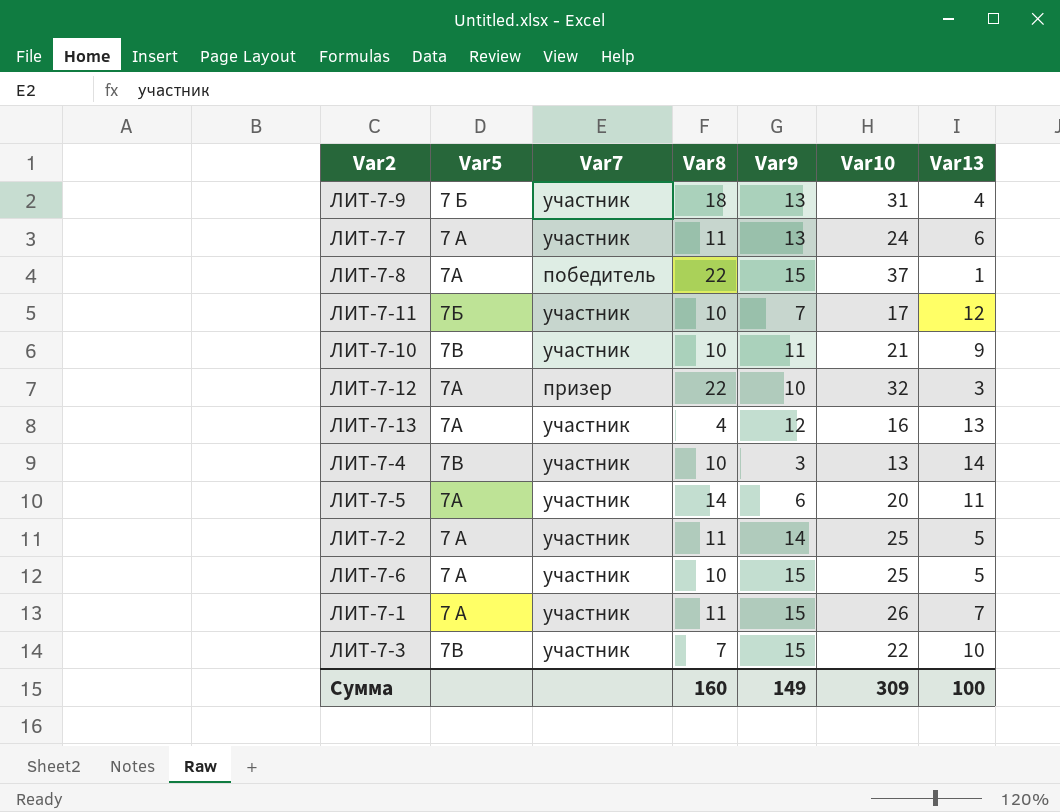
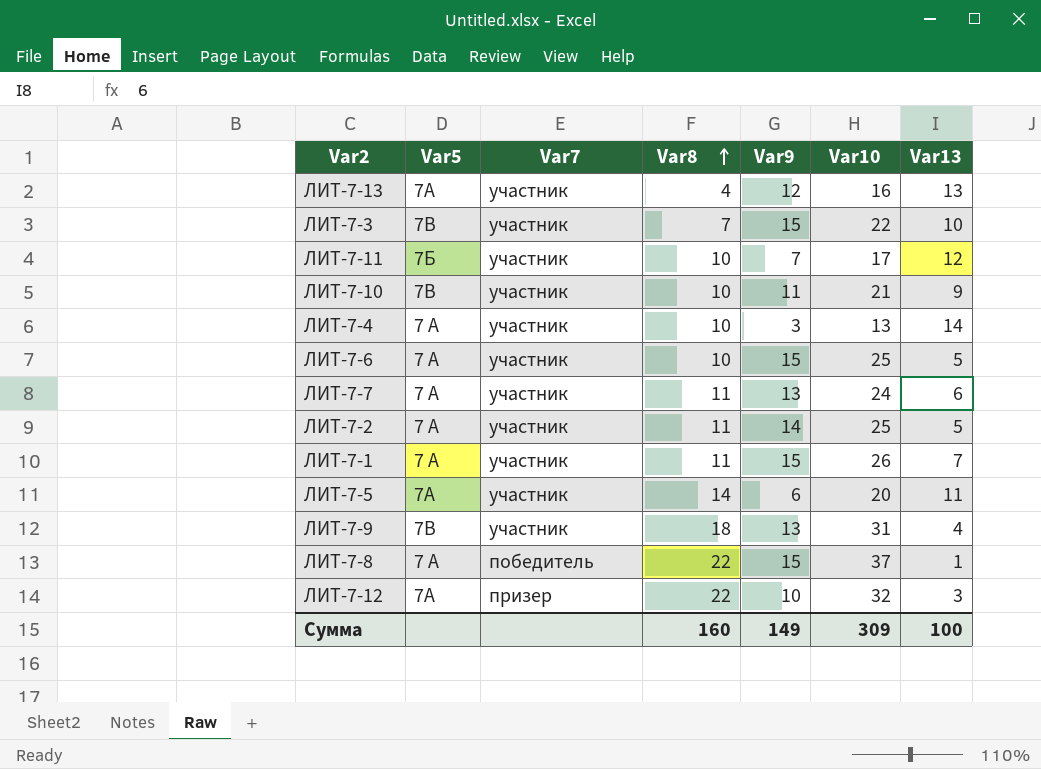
row order: none -> Var8 ascending
ЛИТ-7-4 | Var5: 7В -> 7 А
ЛИТ-7-9 | Var5: 7 Б -> 7В
ЛИТ-7-8 | Var5: 7А -> 7 А

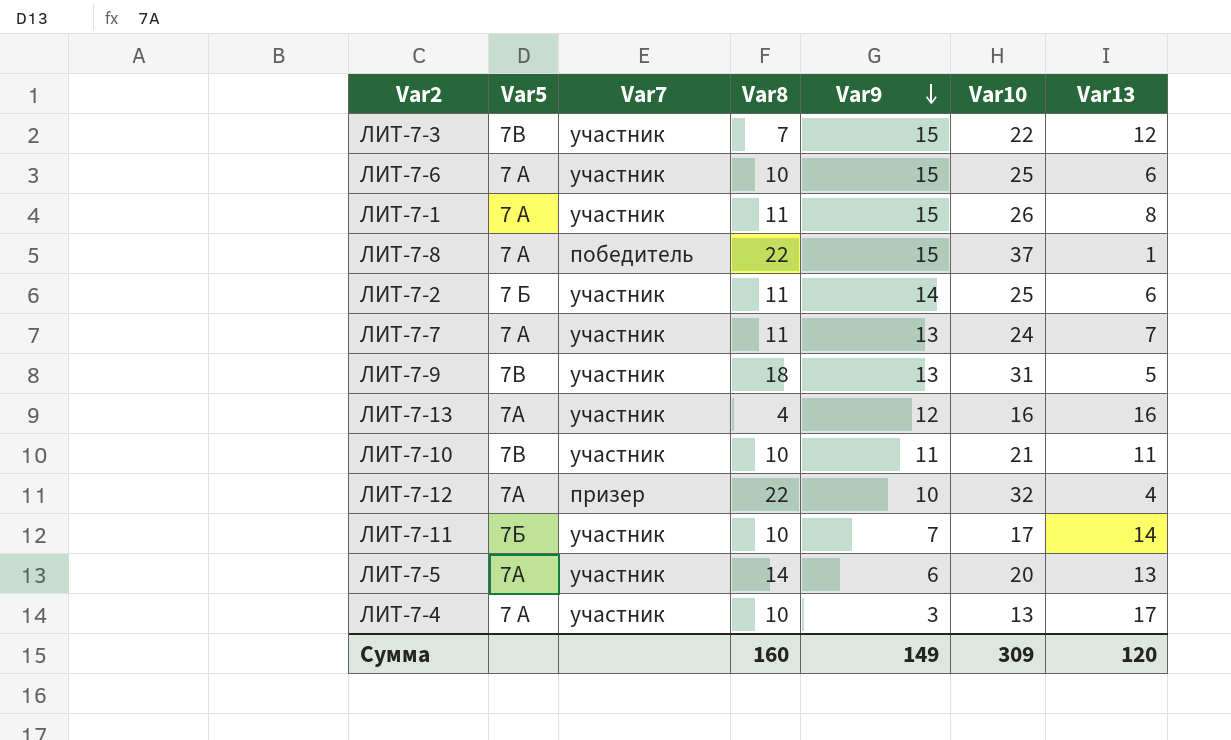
row order: Var8 ascending -> Var9 descending
ЛИТ-7-3 | Var13: 10 -> 12
ЛИТ-7-6 | Var13: 5 -> 6
ЛИТ-7-1 | Var13: 7 -> 8
ЛИТ-7-2 | Var5: 7 А -> 7 Б
ЛИТ-7-2 | Var13: 5 -> 6
ЛИТ-7-7 | Var13: 6 -> 7
ЛИТ-7-9 | Var13: 4 -> 5
ЛИТ-7-13 | Var13: 13 -> 16
ЛИТ-7-10 | Var13: 9 -> 11
ЛИТ-7-12 | Var13: 3 -> 4
ЛИТ-7-11 | Var13: 12 -> 14
ЛИТ-7-5 | Var13: 11 -> 13
ЛИТ-7-4 | Var13: 14 -> 17
Сумма | Var13: 100 -> 120

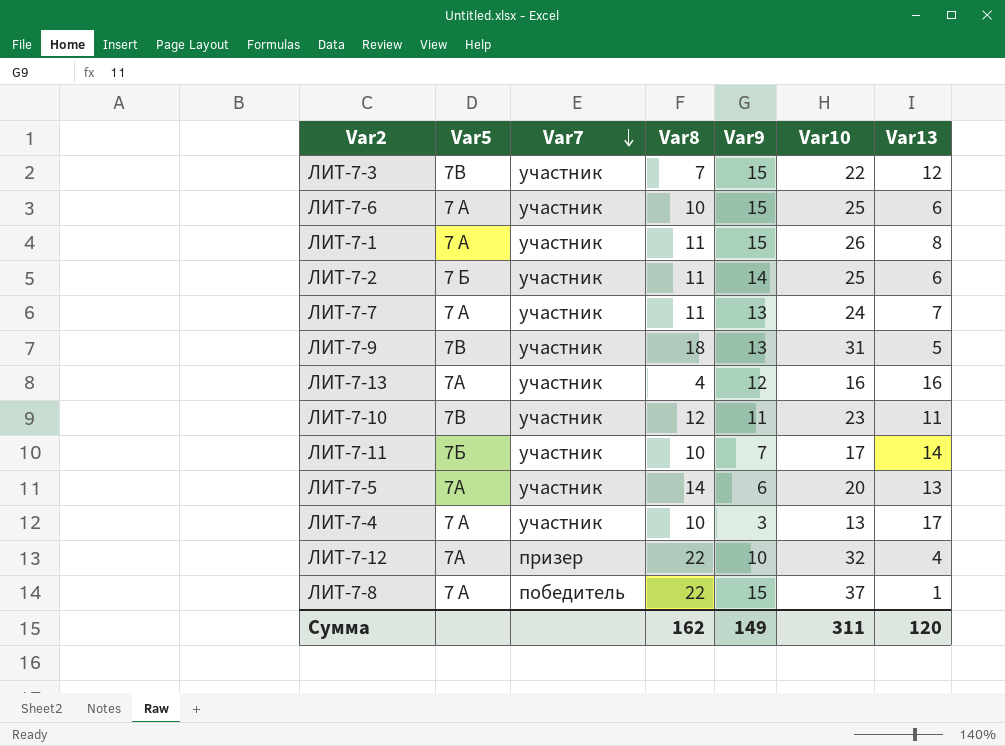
row order: Var9 descending -> Var7 descending
ЛИТ-7-10 | Var8: 10 -> 12
ЛИТ-7-10 | Var10: 21 -> 23
Сумма | Var8: 160 -> 162
Сумма | Var10: 309 -> 311

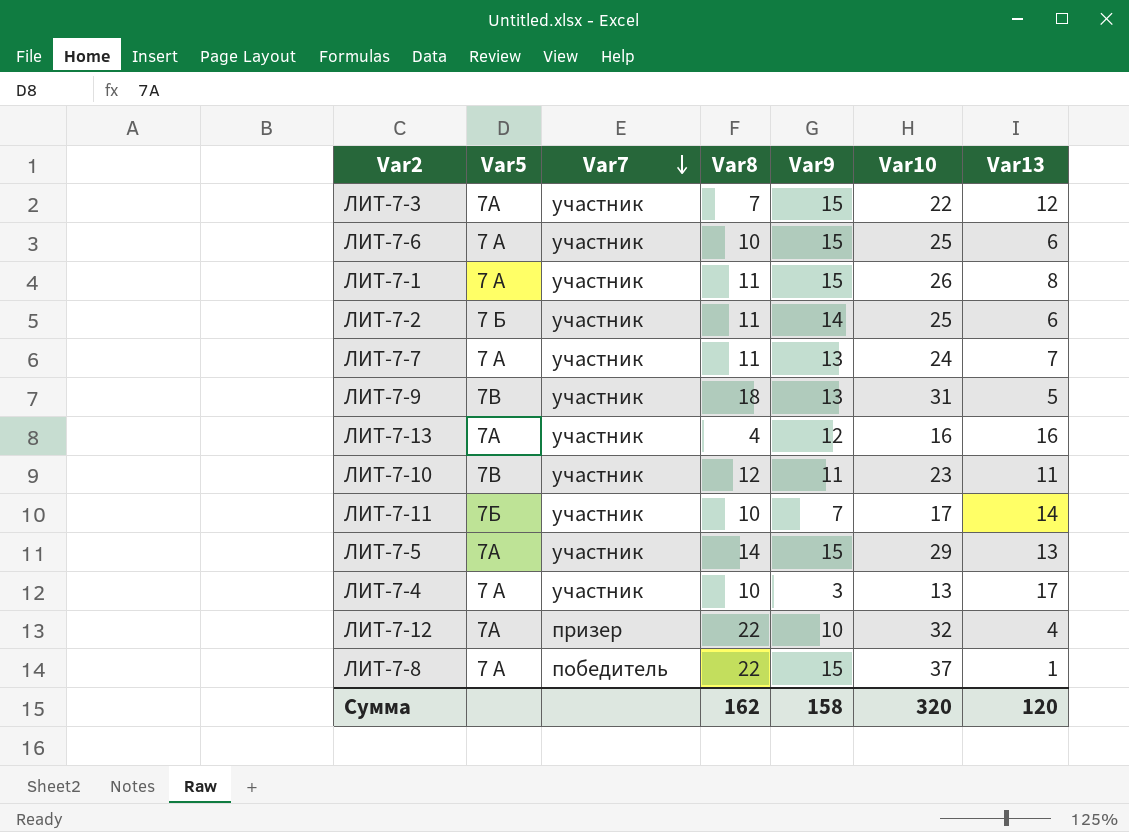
ЛИТ-7-3 | Var5: 7В -> 7А
ЛИТ-7-5 | Var9: 6 -> 15
ЛИТ-7-5 | Var10: 20 -> 29
Сумма | Var9: 149 -> 158
Сумма | Var10: 311 -> 320

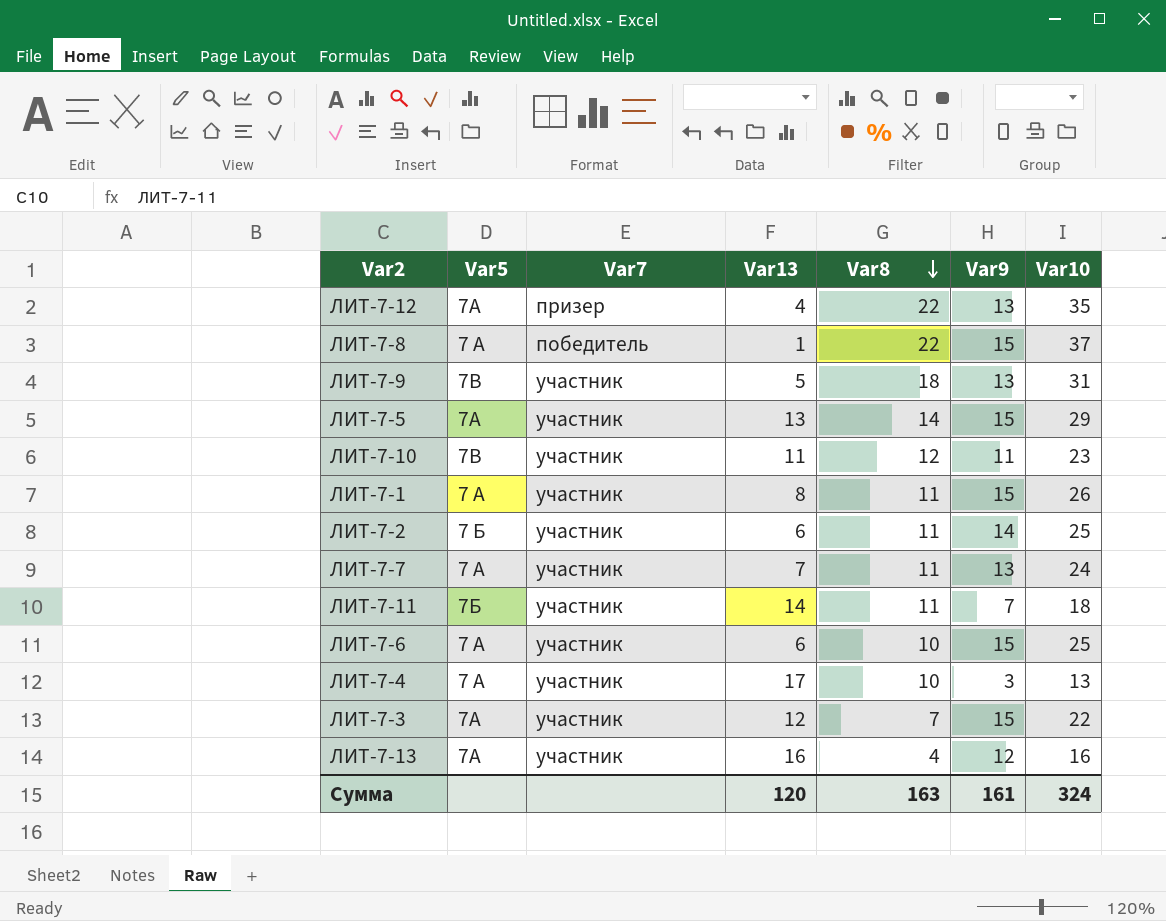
row order: Var7 descending -> Var8 descending
column Var13 | position: 7 -> 4
ЛИТ-7-12 | Var9: 10 -> 13
ЛИТ-7-12 | Var10: 32 -> 35
ЛИТ-7-11 | Var8: 10 -> 11
ЛИТ-7-11 | Var10: 17 -> 18
Сумма | Var8: 162 -> 163
Сумма | Var9: 158 -> 161
Сумма | Var10: 320 -> 324

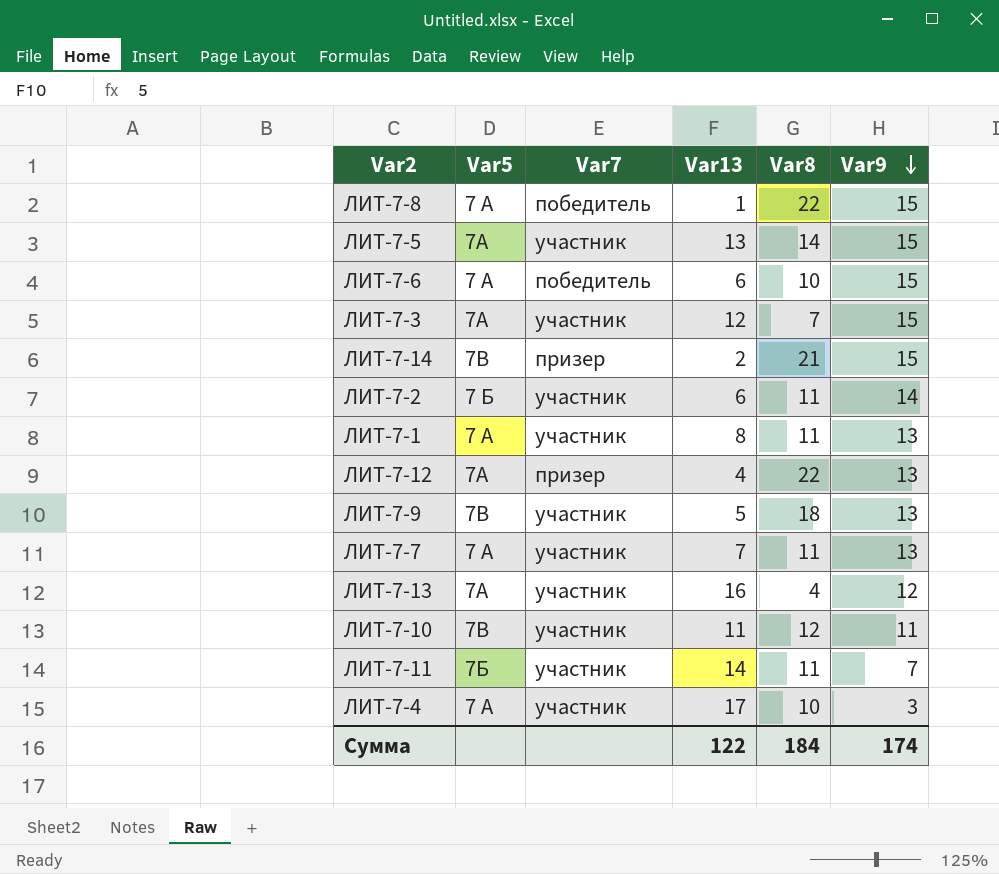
row order: Var8 descending -> Var9 descending
column Var10 | formula: [Var8] + [Var9] -> none
ЛИТ-7-6 | Var7: участник -> победитель
row ЛИТ-7-14: none -> 7В | призер | 2 | 21 | 15
ЛИТ-7-1 | Var9: 15 -> 13
Сумма | Var13: 120 -> 122
Сумма | Var8: 163 -> 184
Сумма | Var9: 161 -> 174

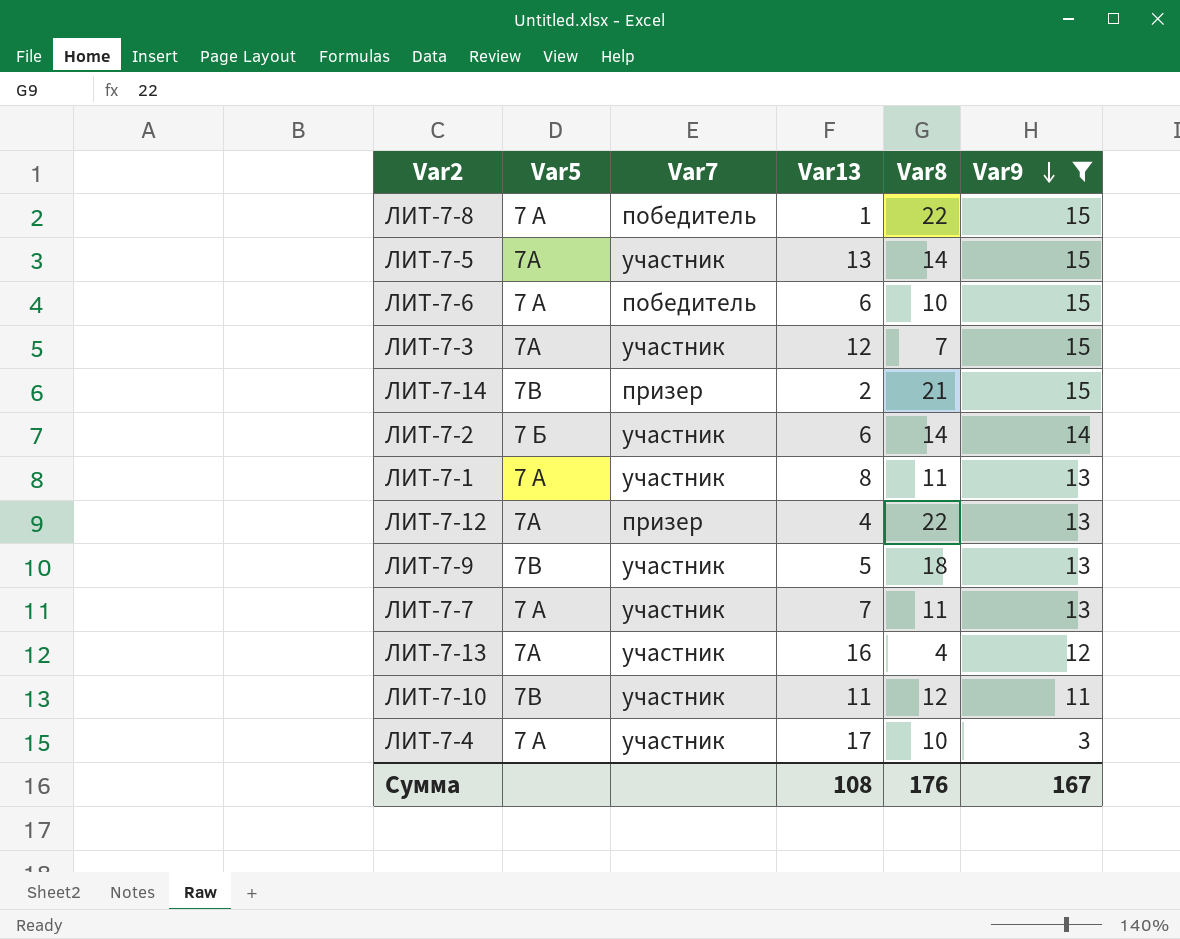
filter: none -> Var9 != 7
ЛИТ-7-2 | Var8: 11 -> 14
Сумма | Var13: 122 -> 108
Сумма | Var8: 184 -> 176
Сумма | Var9: 174 -> 167

